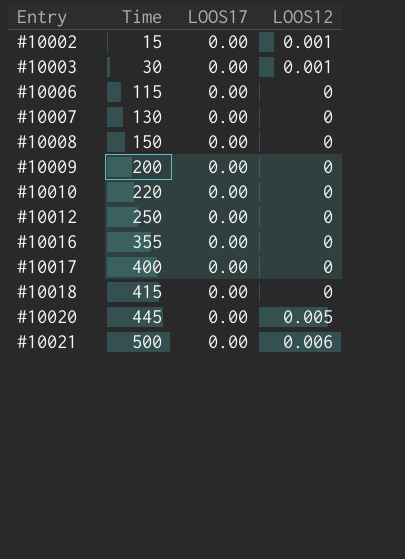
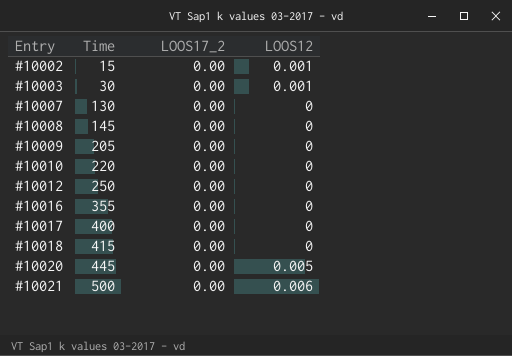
column name: LOOS17 -> LOOS17_2
row #10006: 115 | 0.00 | 0 -> none
#10008 | Time: 150 -> 145
#10009 | Time: 200 -> 205

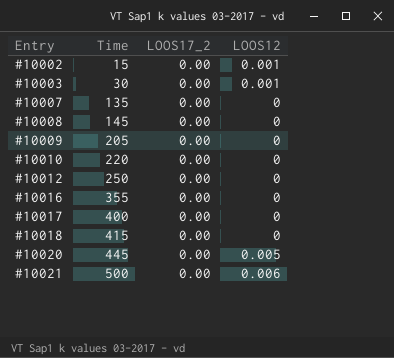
#10007 | Time: 130 -> 135

